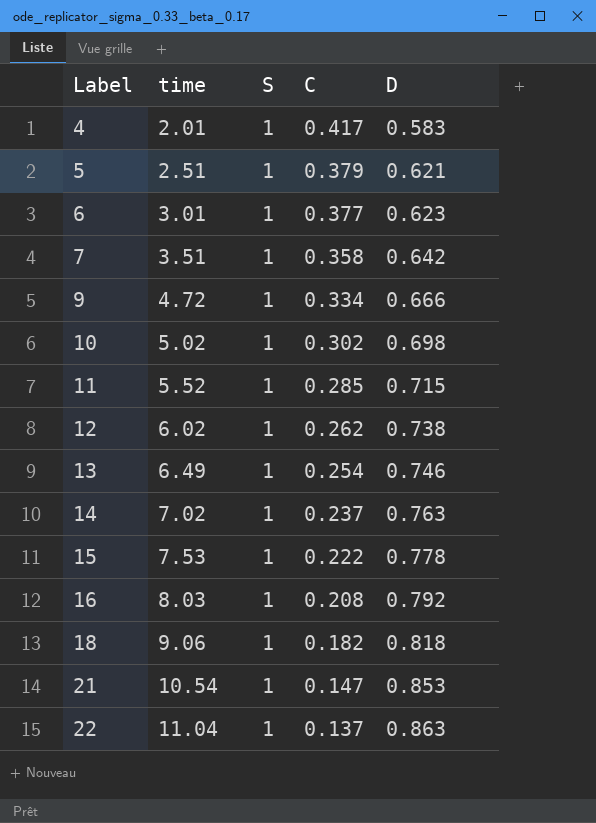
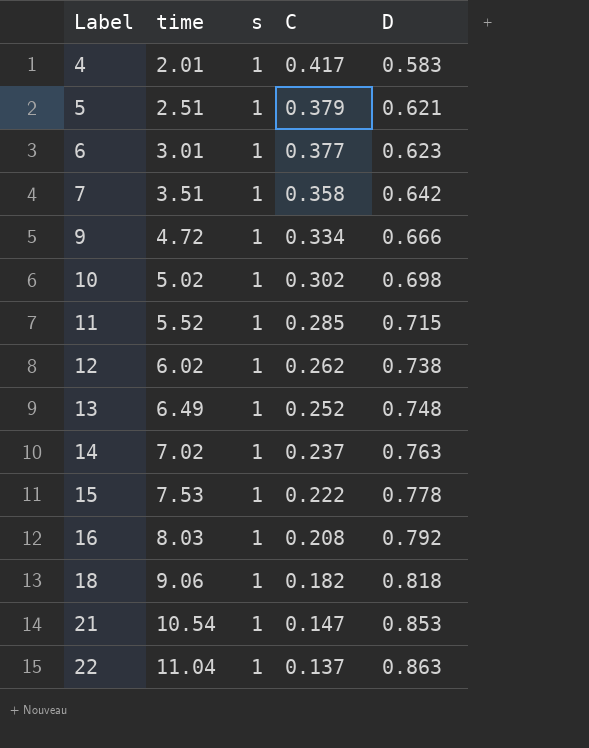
column name: S -> s
13 | C: 0.254 -> 0.252
13 | D: 0.746 -> 0.748

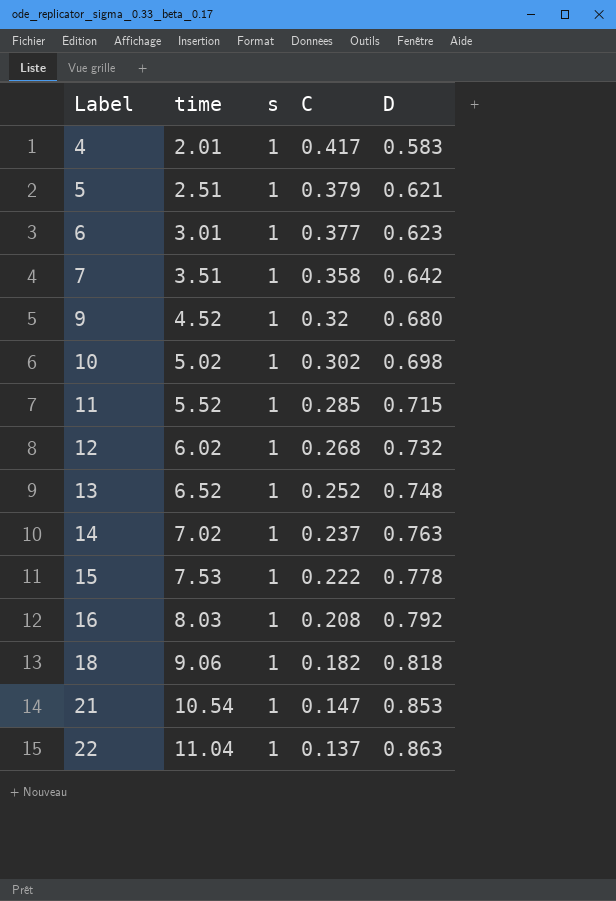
9 | time: 4.72 -> 4.52
9 | C: 0.334 -> 0.32
9 | D: 0.666 -> 0.680
12 | C: 0.262 -> 0.268
12 | D: 0.738 -> 0.732
13 | time: 6.49 -> 6.52

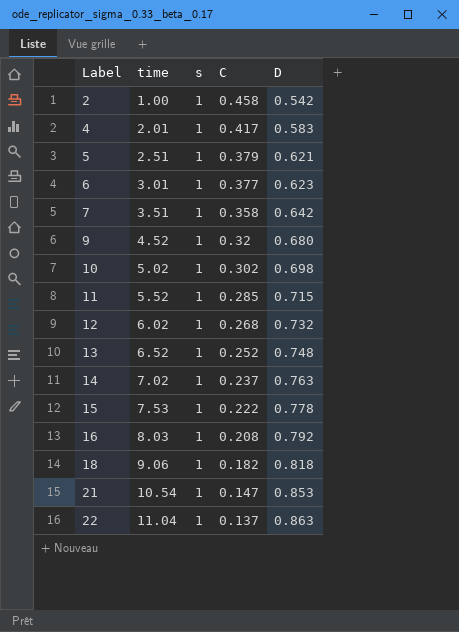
row 2: none -> 1.00 | 1 | 0.458 | 0.542

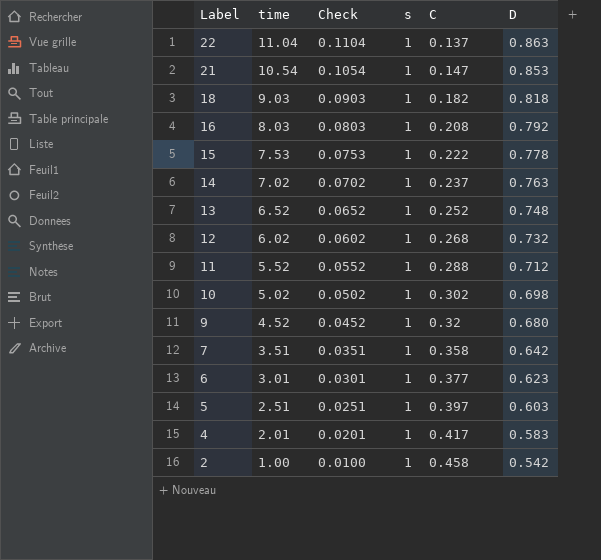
row order: Label ascending -> Label descending
column Check | formula: none -> [time] * 0.01
18 | time: 9.06 -> 9.03
11 | C: 0.285 -> 0.288
11 | D: 0.715 -> 0.712
5 | C: 0.379 -> 0.397
5 | D: 0.621 -> 0.603

